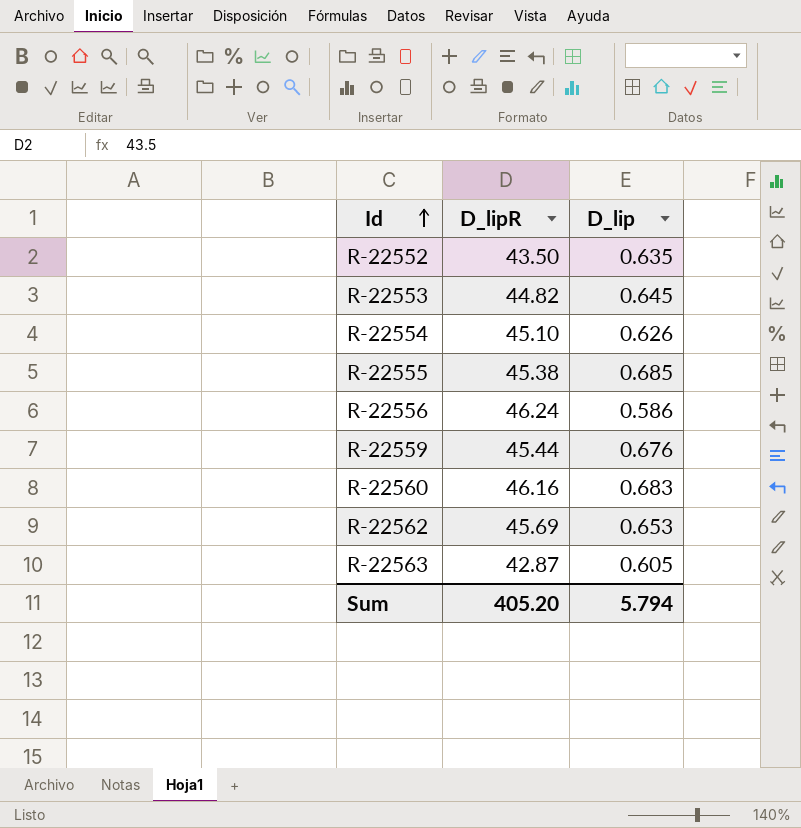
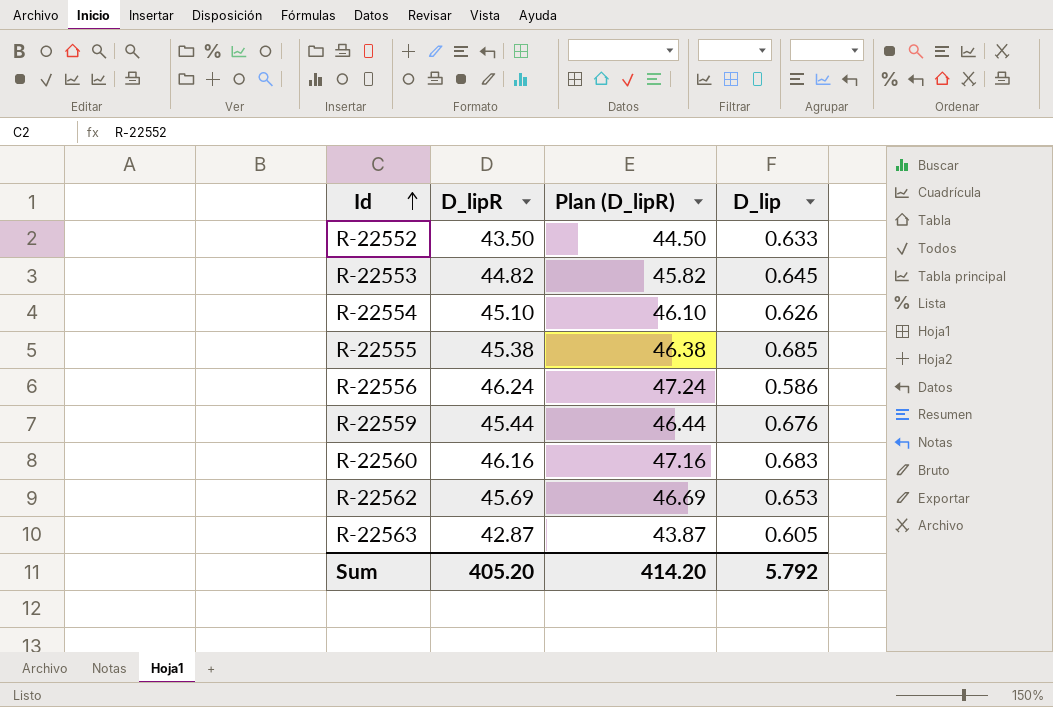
column Plan (D_lipR) | formula: none -> [D_lipR] + 1
R-22552 | D_lip: 0.635 -> 0.633
Sum | D_lip: 5.794 -> 5.792

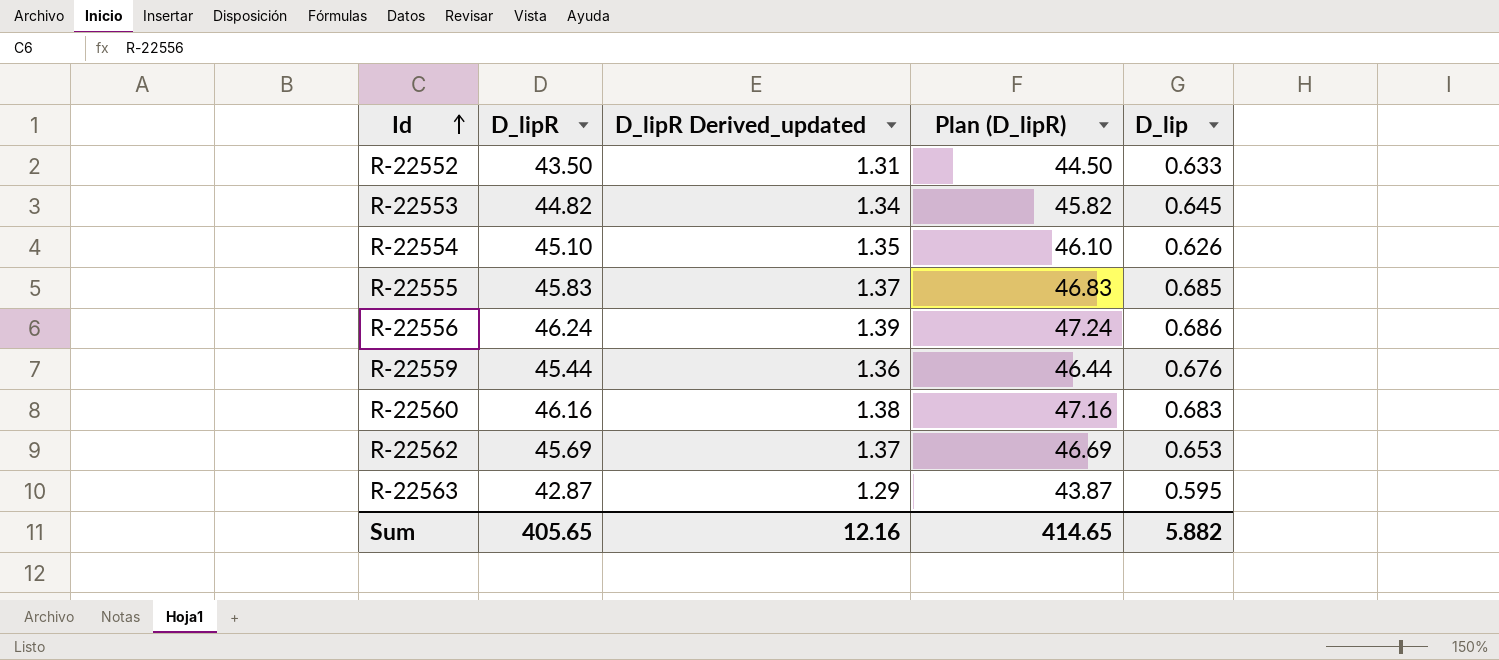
column D_lipR Derived_updated | formula: none -> [D_lipR] * 0.03
R-22555 | D_lipR: 45.38 -> 45.83
R-22555 | Plan (D_lipR): 46.38 -> 46.83
R-22556 | D_lip: 0.586 -> 0.686
R-22563 | D_lip: 0.605 -> 0.595
Sum | D_lipR: 405.20 -> 405.65
Sum | Plan (D_lipR): 414.20 -> 414.65
Sum | D_lip: 5.792 -> 5.882

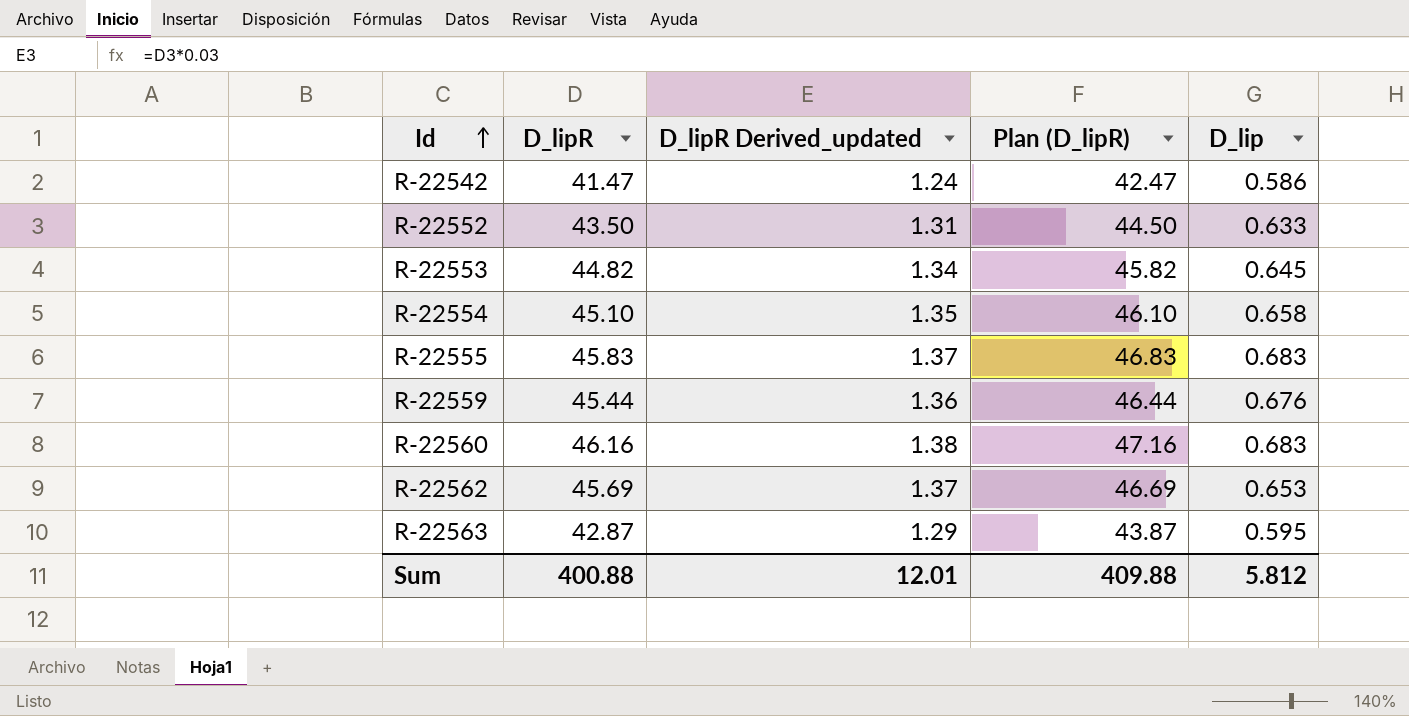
row R-22556: 46.24 | 1.39 | 47.24 | 0.686 -> none
row R-22542: none -> 41.47 | 1.24 | 42.47 | 0.586
R-22554 | D_lip: 0.626 -> 0.658
R-22555 | D_lip: 0.685 -> 0.683
Sum | D_lipR: 405.65 -> 400.88
Sum | D_lipR Derived_updated: 12.16 -> 12.01
Sum | Plan (D_lipR): 414.65 -> 409.88
Sum | D_lip: 5.882 -> 5.812

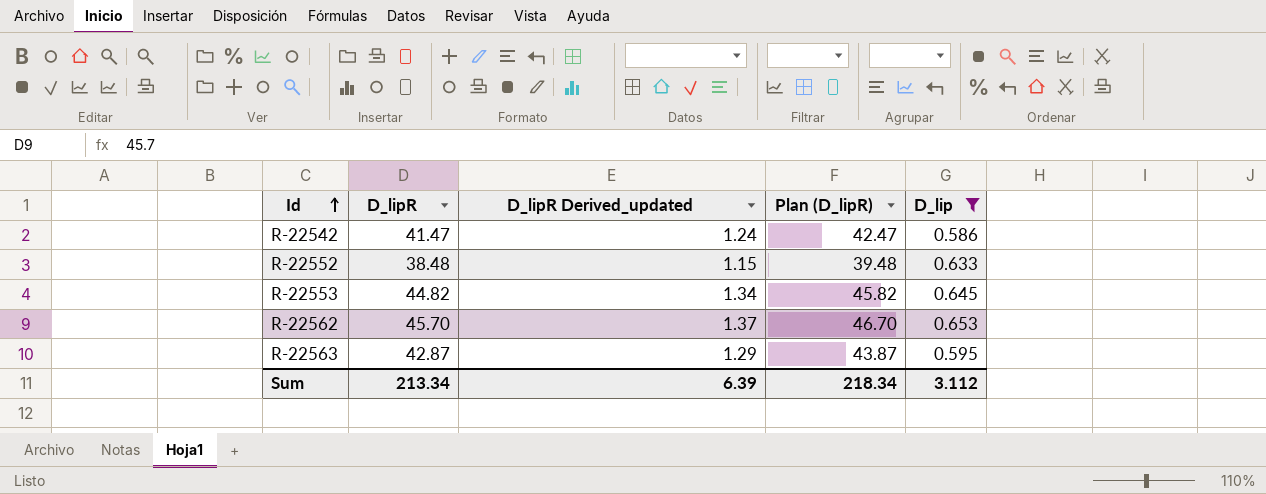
filter: none -> D_lip <= 0.653
R-22552 | D_lipR: 43.50 -> 38.48
R-22552 | D_lipR Derived_updated: 1.31 -> 1.15
R-22552 | Plan (D_lipR): 44.50 -> 39.48
R-22562 | D_lipR: 45.69 -> 45.70
R-22562 | Plan (D_lipR): 46.69 -> 46.70
Sum | D_lipR: 400.88 -> 213.34
Sum | D_lipR Derived_updated: 12.01 -> 6.39
Sum | Plan (D_lipR): 409.88 -> 218.34
Sum | D_lip: 5.812 -> 3.112

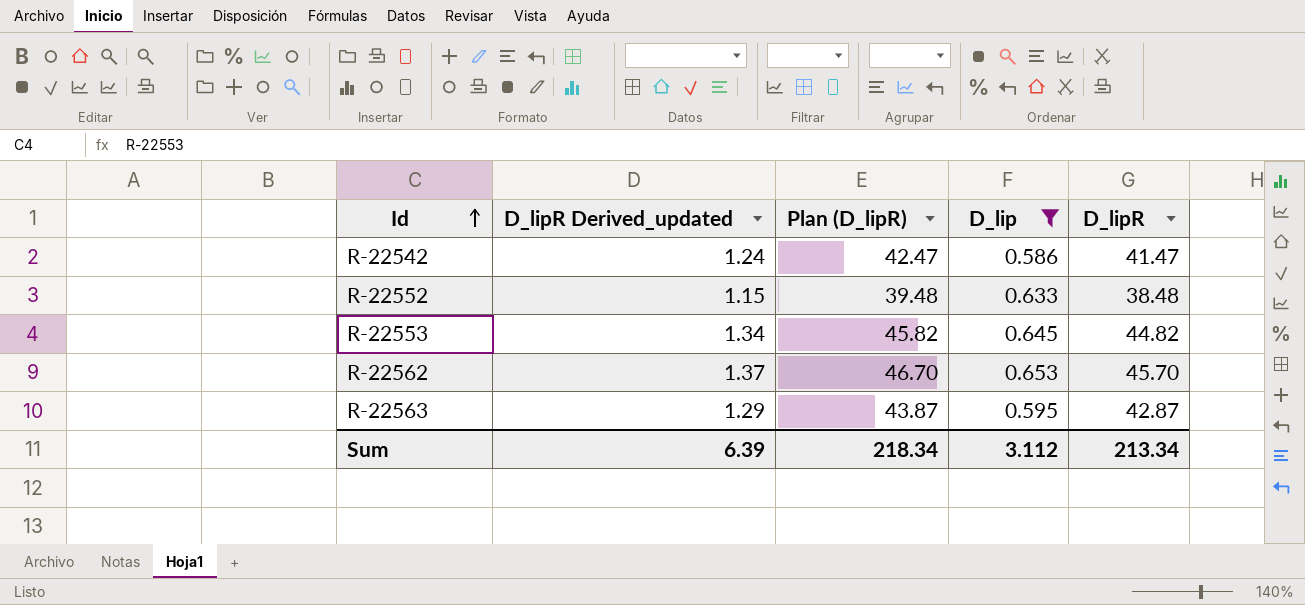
column D_lipR | position: 2 -> 5

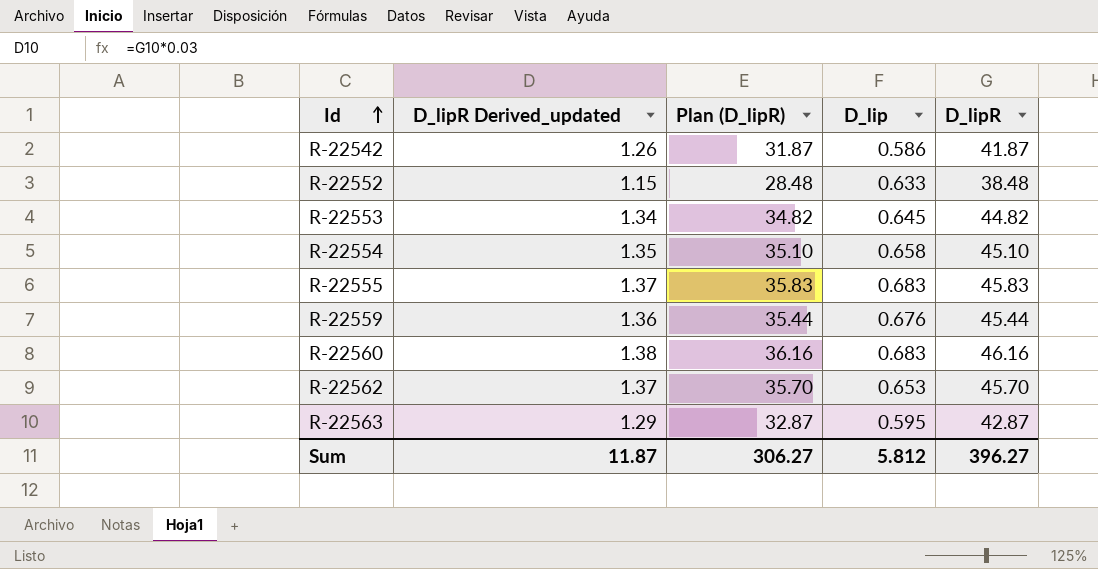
filter: D_lip <= 0.653 -> none
column Plan (D_lipR) | formula: [D_lipR] + 1 -> [D_lipR] - 10
R-22542 | D_lipR Derived_updated: 1.24 -> 1.26
R-22542 | D_lipR: 41.47 -> 41.87
Sum | D_lipR Derived_updated: 6.39 -> 11.87
Sum | Plan (D_lipR): 218.34 -> 306.27
Sum | D_lip: 3.112 -> 5.812
Sum | D_lipR: 213.34 -> 396.27

